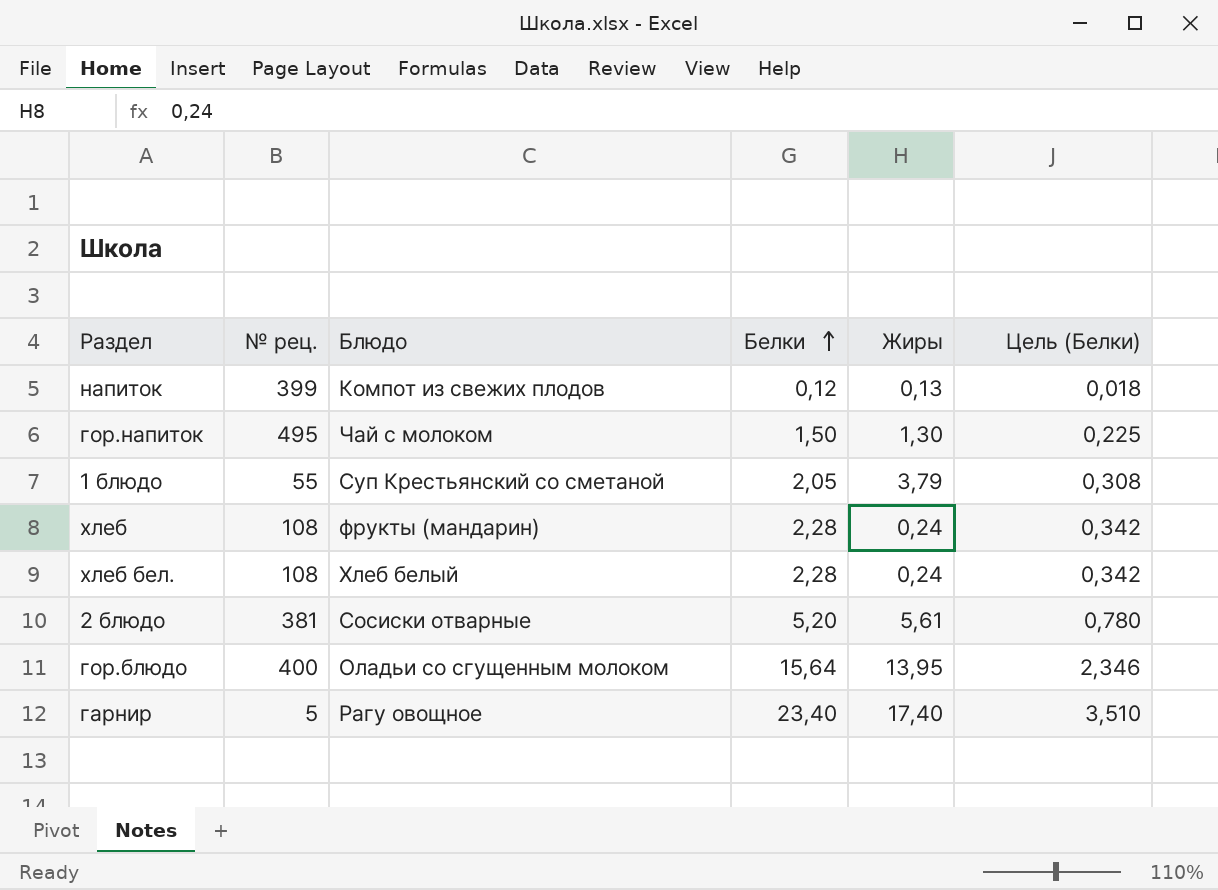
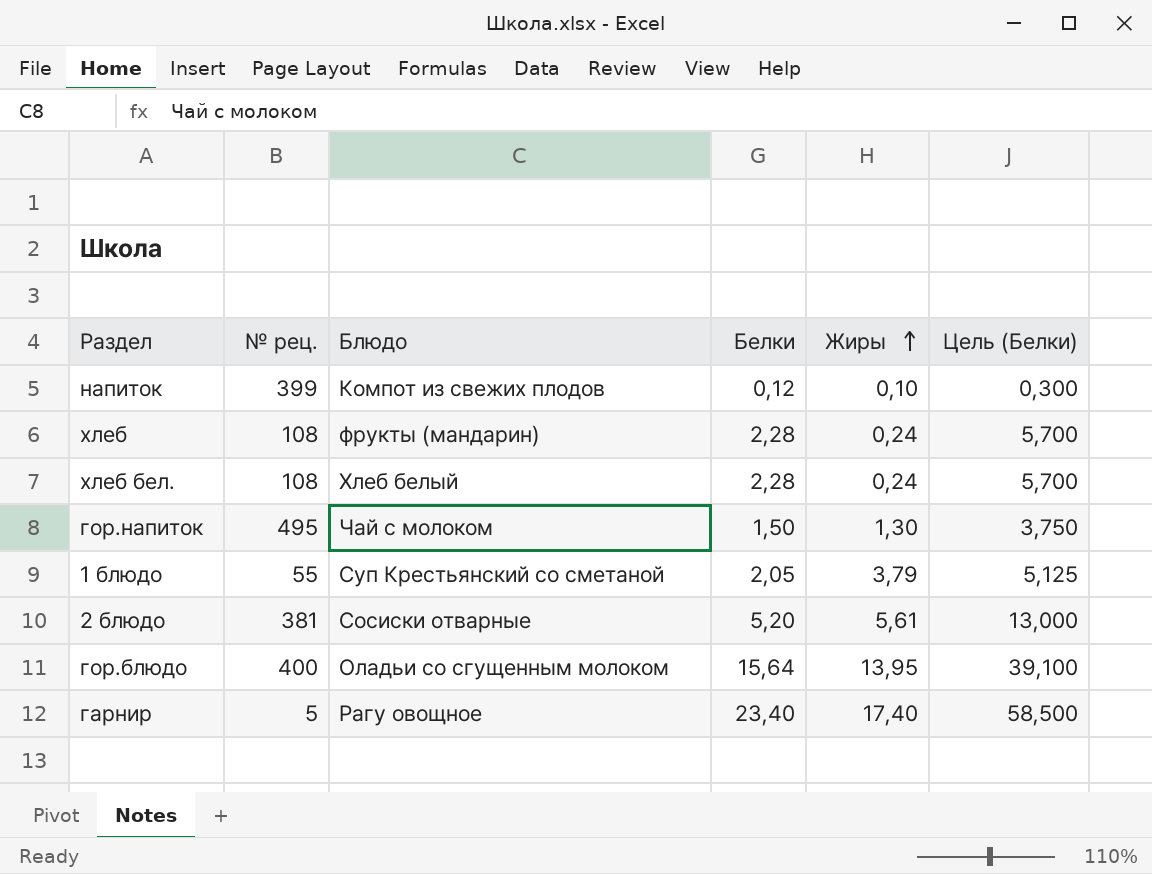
row order: Белки ascending -> Жиры ascending
column Цель (Белки) | formula: [Белки] * 0,15 -> [Белки] * 2,5
напиток | Жиры: 0,13 -> 0,10

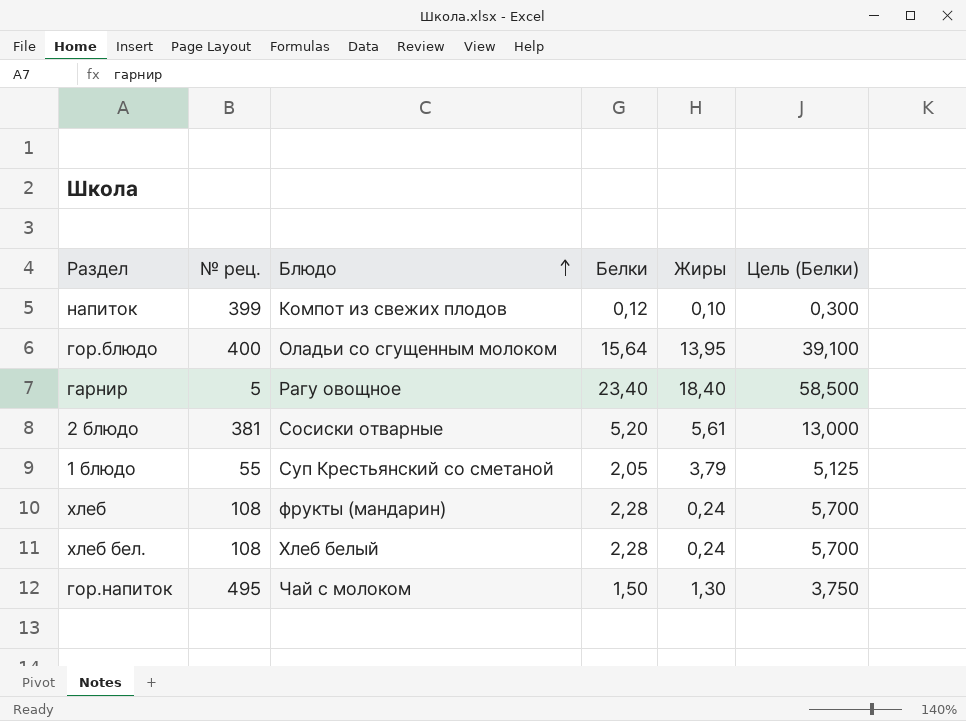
row order: Жиры ascending -> Блюдо ascending
гарнир | Жиры: 17,40 -> 18,40

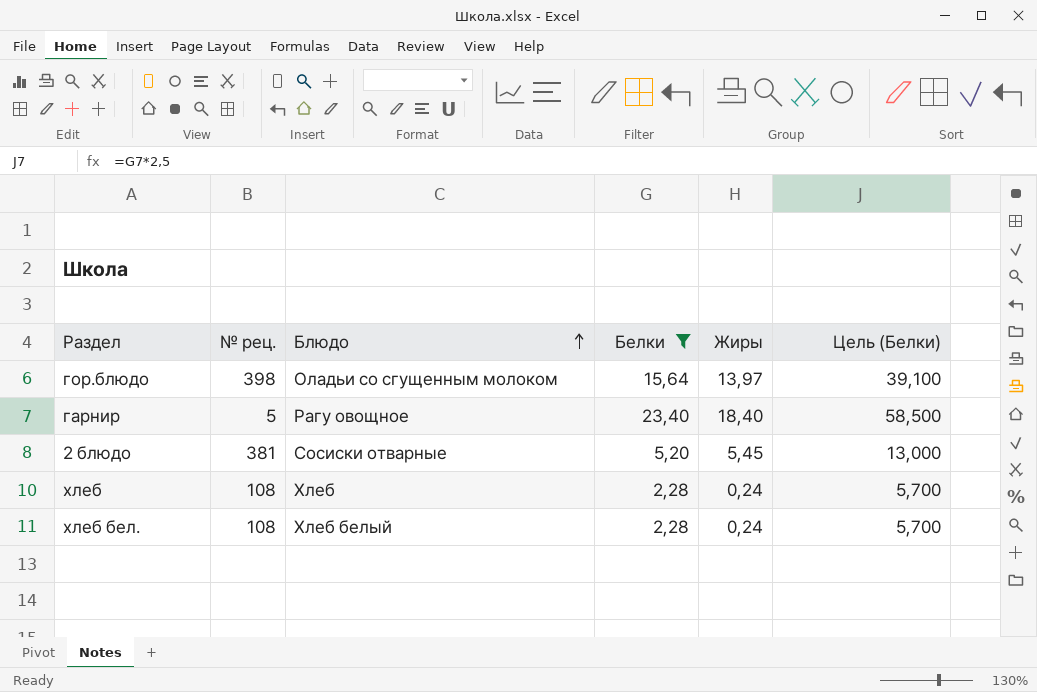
filter: none -> Белки >= 2,28
гор.блюдо | № рец.: 400 -> 398
гор.блюдо | Жиры: 13,95 -> 13,97
2 блюдо | Жиры: 5,61 -> 5,45
хлеб | Блюдо: фрукты (мандарин) -> Хлеб

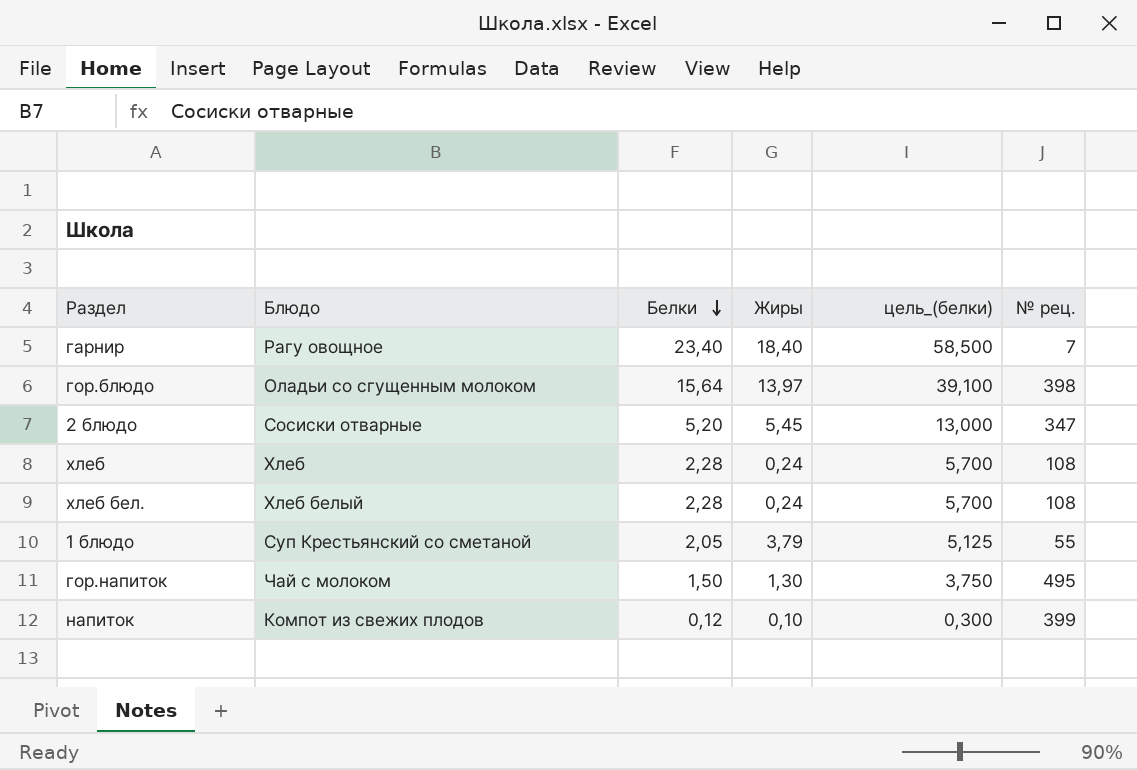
filter: Белки >= 2,28 -> none
row order: Блюдо ascending -> Белки descending
column name: Цель (Белки) -> цель_(белки)
column № рец. | position: 2 -> 6
гарнир | № рец.: 5 -> 7
2 блюдо | № рец.: 381 -> 347

